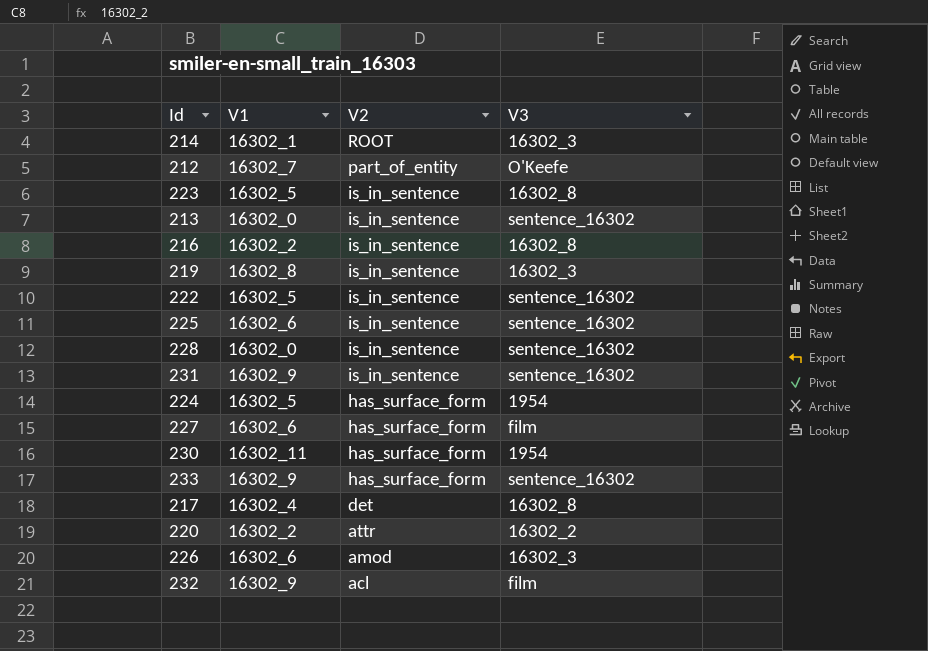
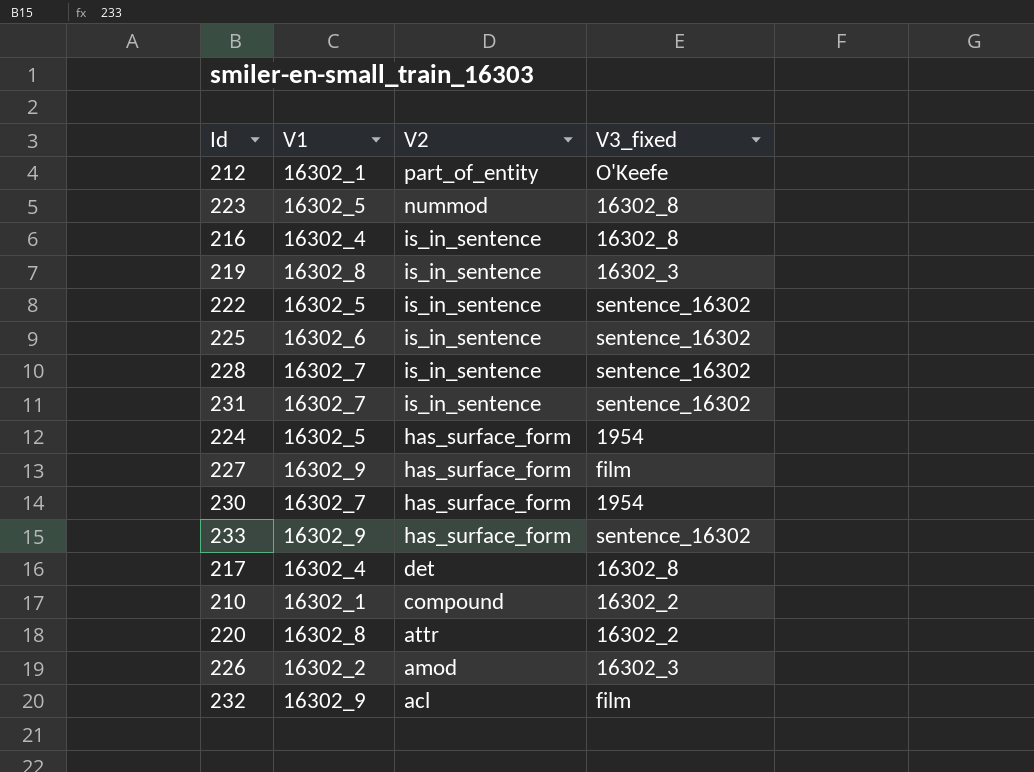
column name: V3 -> V3_fixed
row 214: 16302_1 | ROOT | 16302_3 -> none
row 213: 16302_0 | is_in_sentence | sentence_16302 -> none
212 | V1: 16302_7 -> 16302_1
223 | V2: is_in_sentence -> nummod
216 | V1: 16302_2 -> 16302_4
228 | V1: 16302_0 -> 16302_7
231 | V1: 16302_9 -> 16302_7
227 | V1: 16302_6 -> 16302_9
230 | V1: 16302_11 -> 16302_7
row 210: none -> 16302_1 | compound | 16302_2
220 | V1: 16302_2 -> 16302_8
226 | V1: 16302_6 -> 16302_2

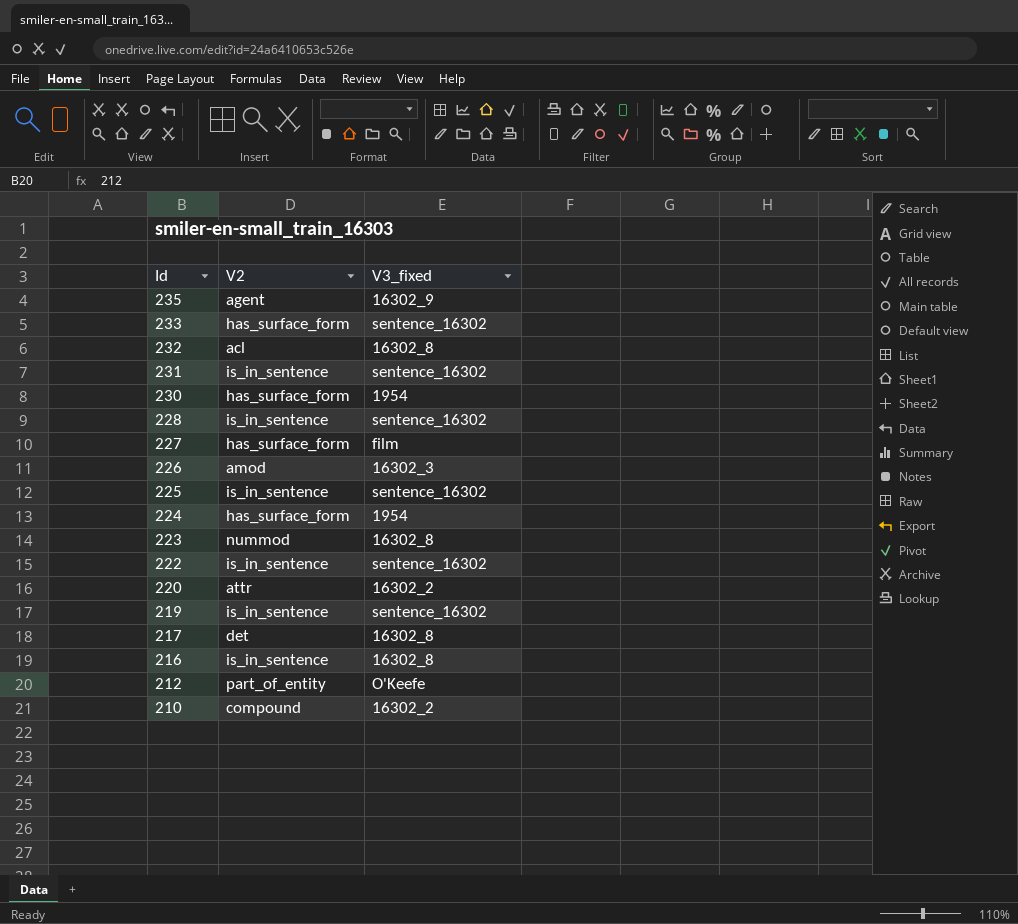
row order: V2 descending -> Id descending
column V1 | position: 2 -> none
row 235: none -> agent | 16302_9
232 | V3_fixed: film -> 16302_8
219 | V3_fixed: 16302_3 -> sentence_16302

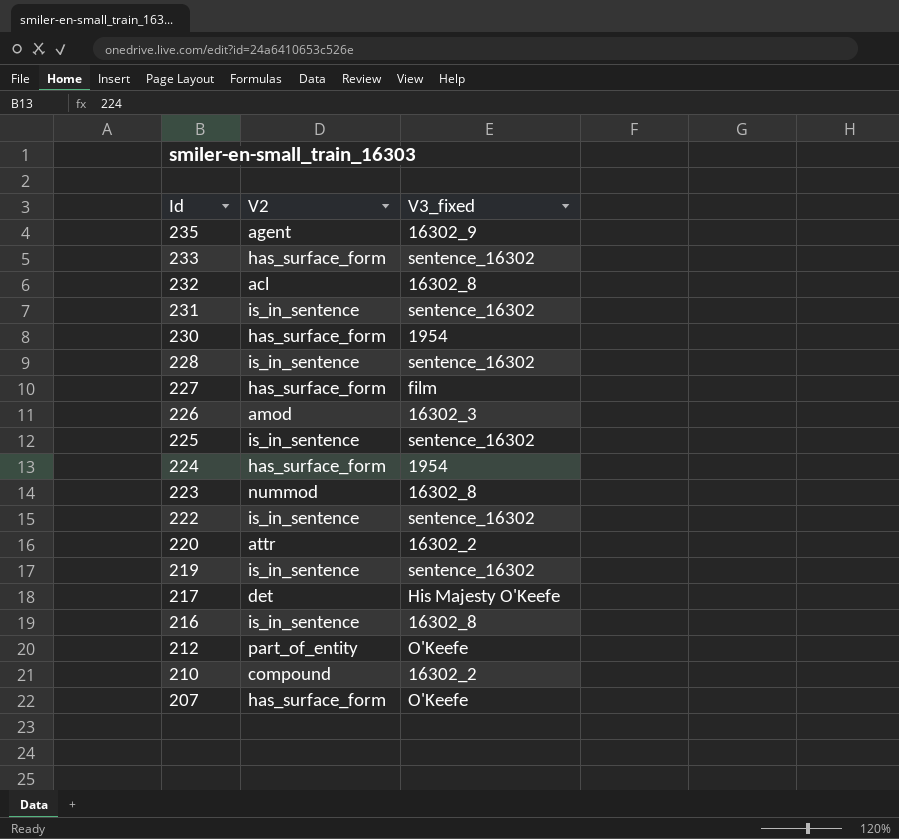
217 | V3_fixed: 16302_8 -> His Majesty O'Keefe
row 207: none -> has_surface_form | O'Keefe

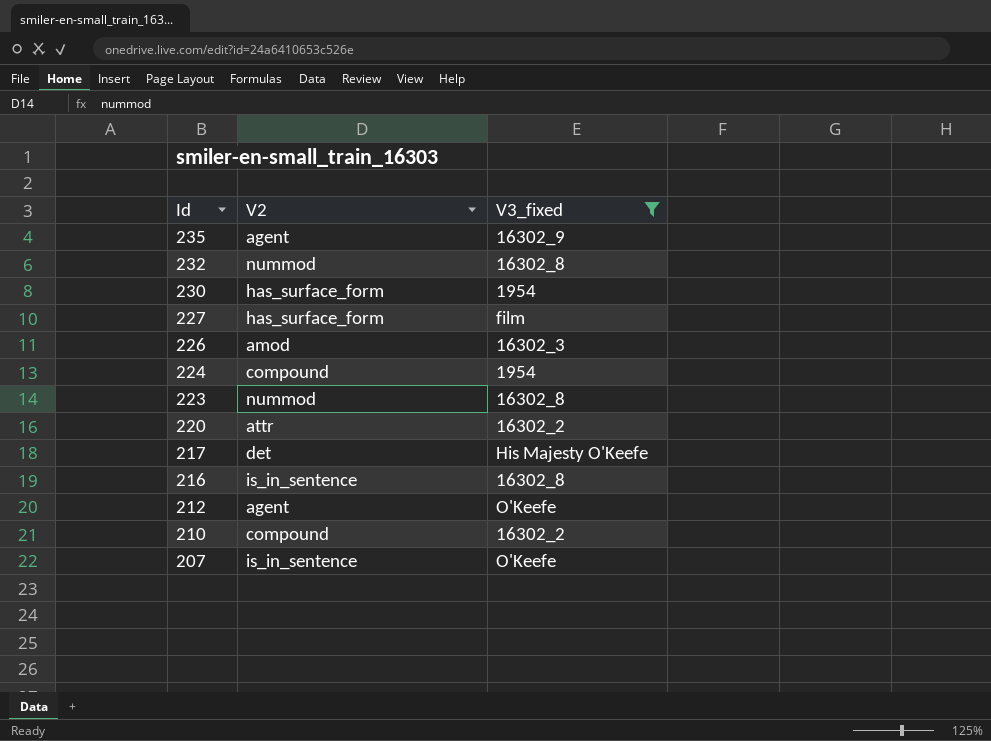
filter: none -> V3_fixed != sentence_16302
232 | V2: acl -> nummod
224 | V2: has_surface_form -> compound
212 | V2: part_of_entity -> agent
207 | V2: has_surface_form -> is_in_sentence

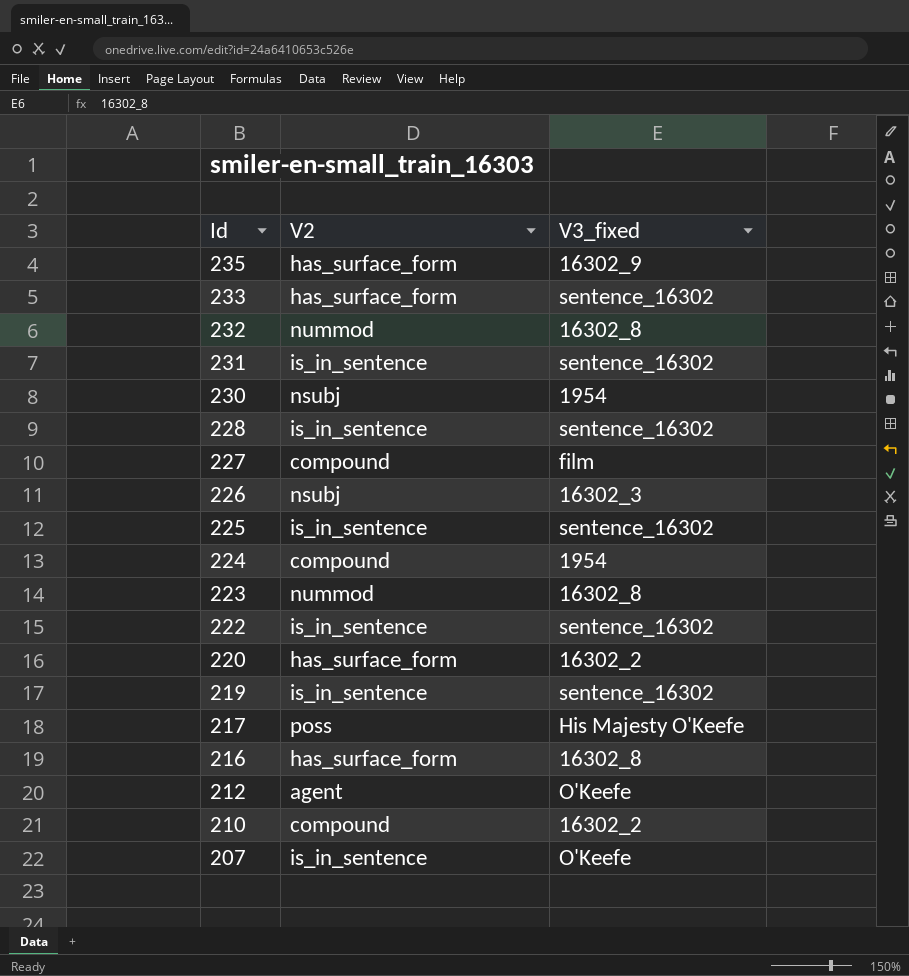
filter: V3_fixed != sentence_16302 -> none
235 | V2: agent -> has_surface_form
230 | V2: has_surface_form -> nsubj
227 | V2: has_surface_form -> compound
226 | V2: amod -> nsubj
220 | V2: attr -> has_surface_form
217 | V2: det -> poss
216 | V2: is_in_sentence -> has_surface_form

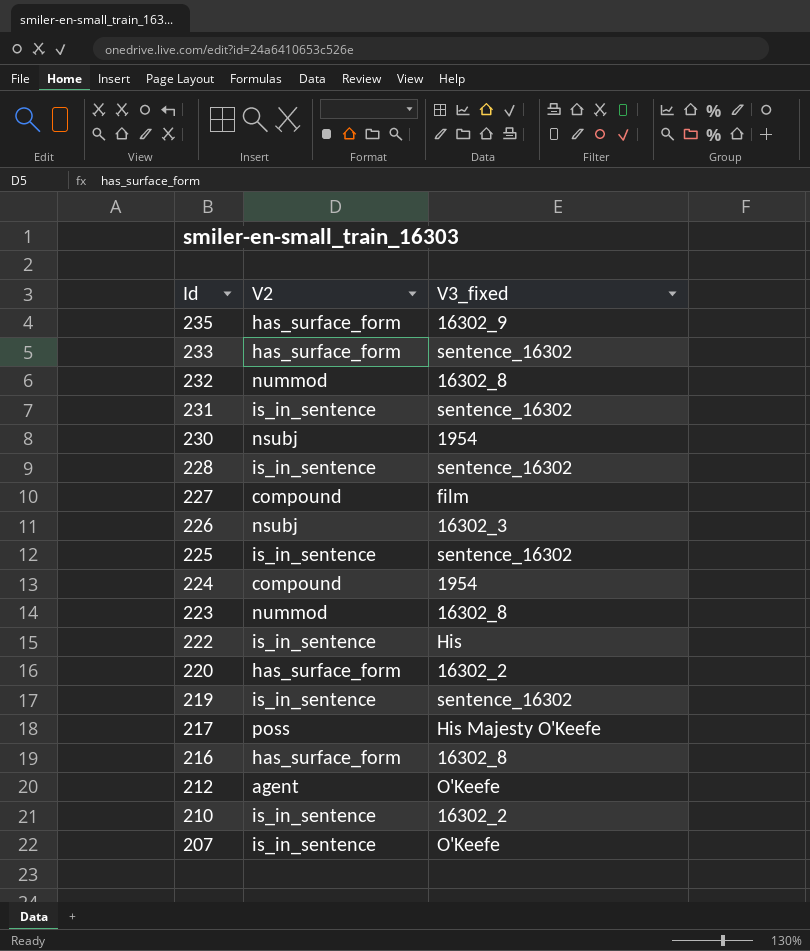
222 | V3_fixed: sentence_16302 -> His
210 | V2: compound -> is_in_sentence

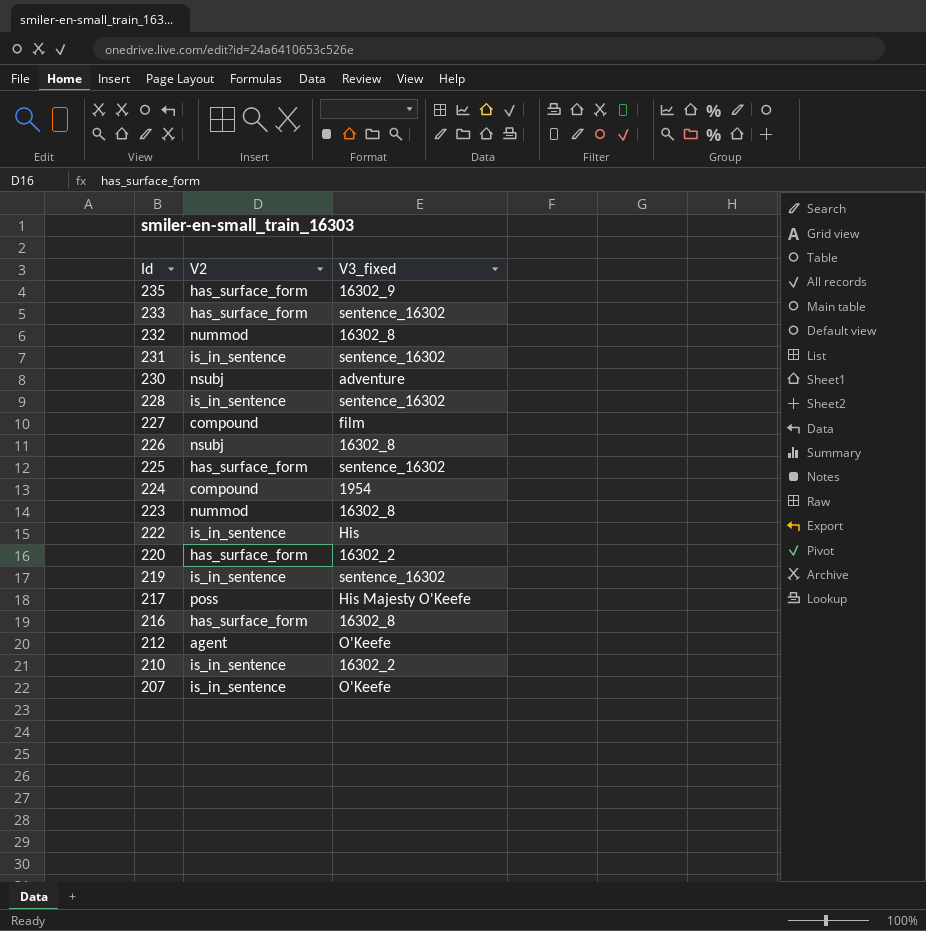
230 | V3_fixed: 1954 -> adventure
226 | V3_fixed: 16302_3 -> 16302_8
225 | V2: is_in_sentence -> has_surface_form

